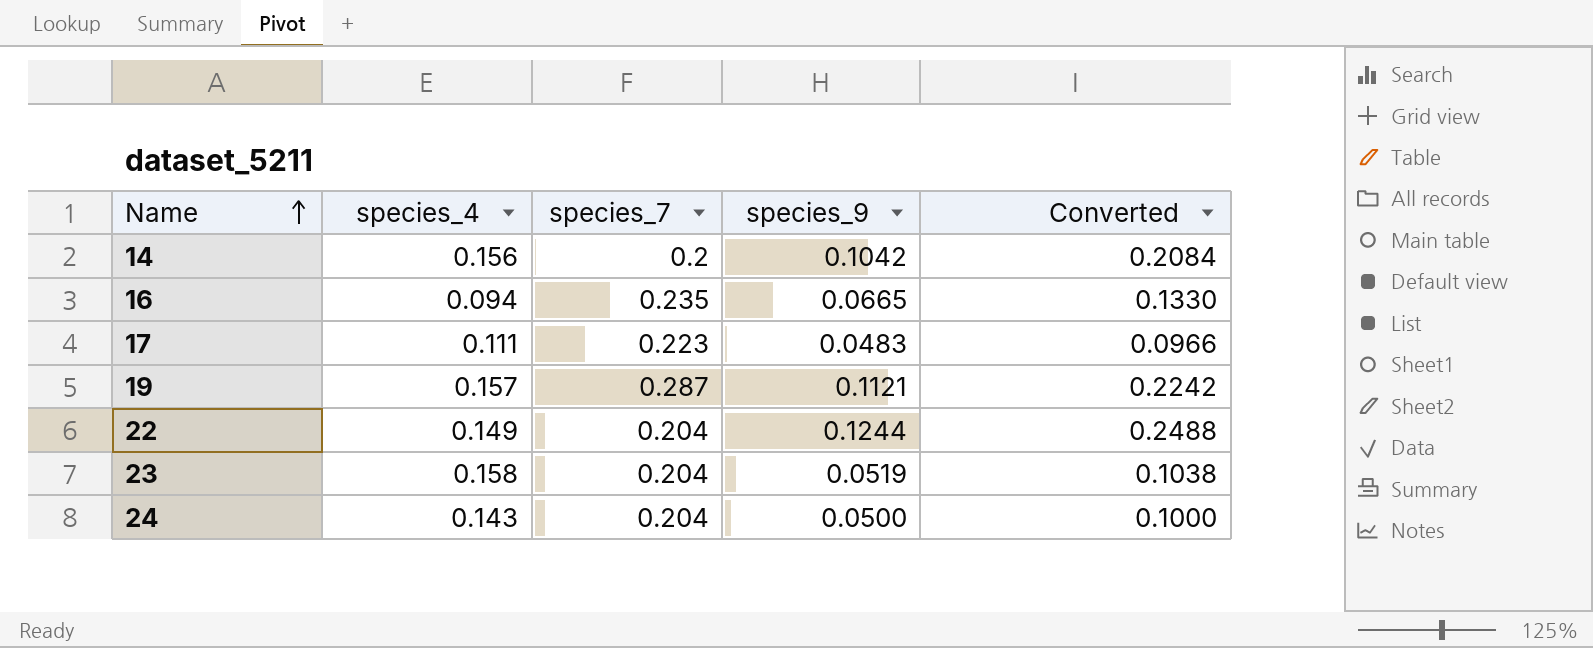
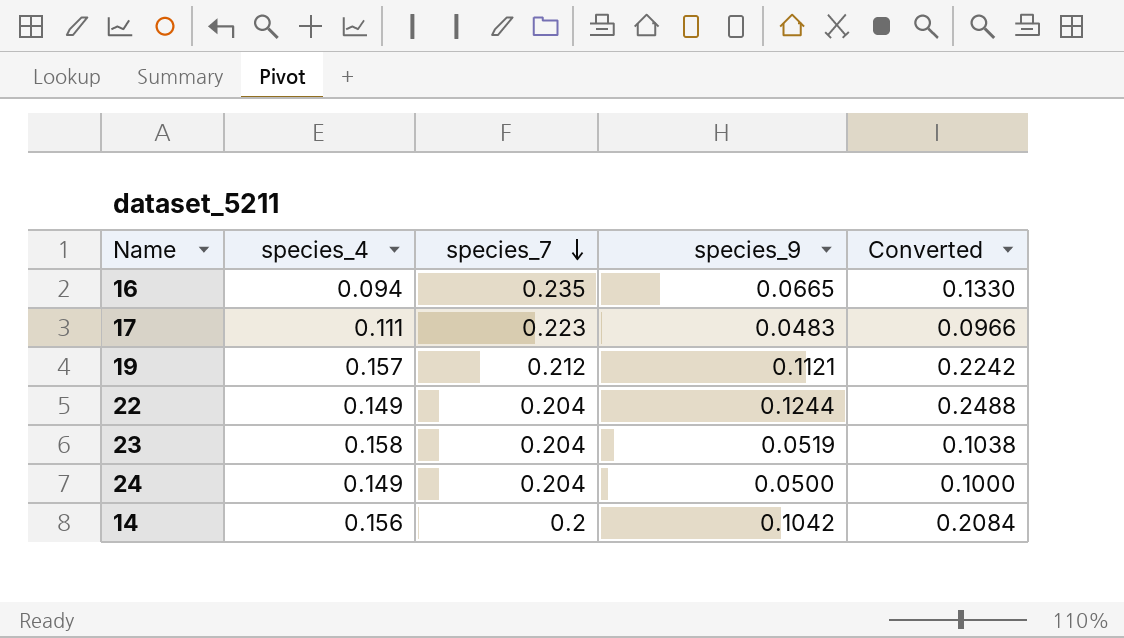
row order: Name ascending -> species_7 descending
19 | species_7: 0.287 -> 0.212
24 | species_4: 0.143 -> 0.149

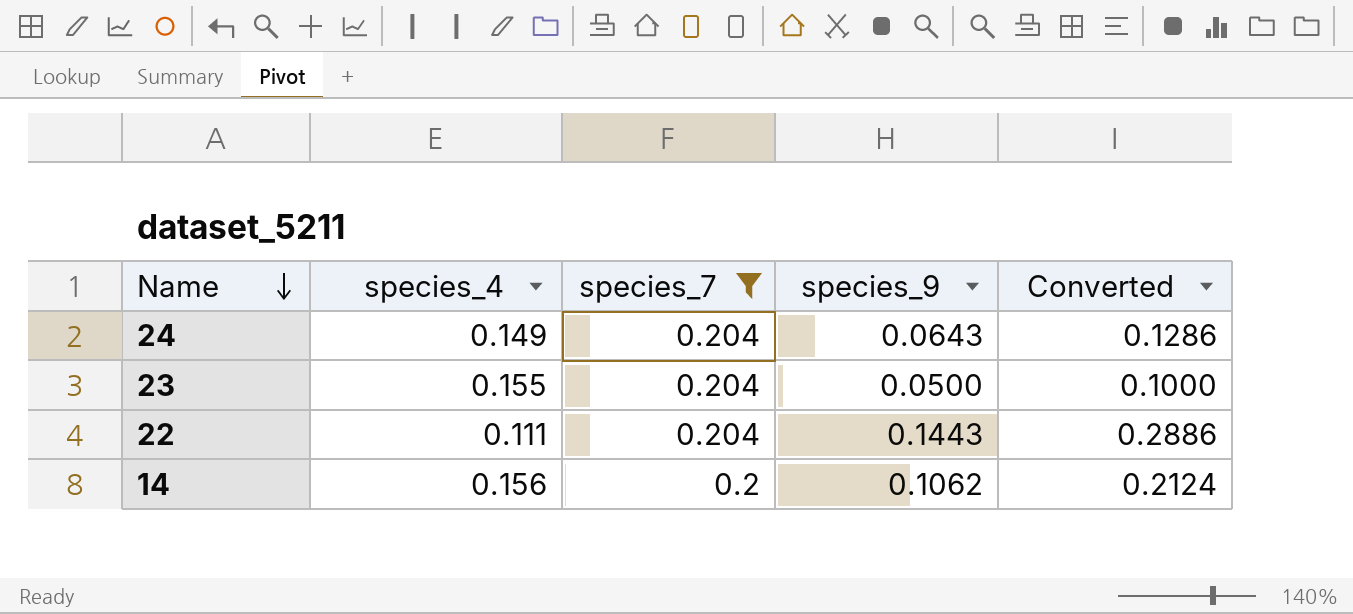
filter: none -> species_7 <= 0.204
row order: species_7 descending -> Name descending
24 | species_9: 0.0500 -> 0.0643
24 | Converted: 0.1000 -> 0.1286
23 | species_4: 0.158 -> 0.155
23 | species_9: 0.0519 -> 0.0500
23 | Converted: 0.1038 -> 0.1000
22 | species_4: 0.149 -> 0.111
22 | species_9: 0.1244 -> 0.1443
22 | Converted: 0.2488 -> 0.2886
14 | species_9: 0.1042 -> 0.1062
14 | Converted: 0.2084 -> 0.2124

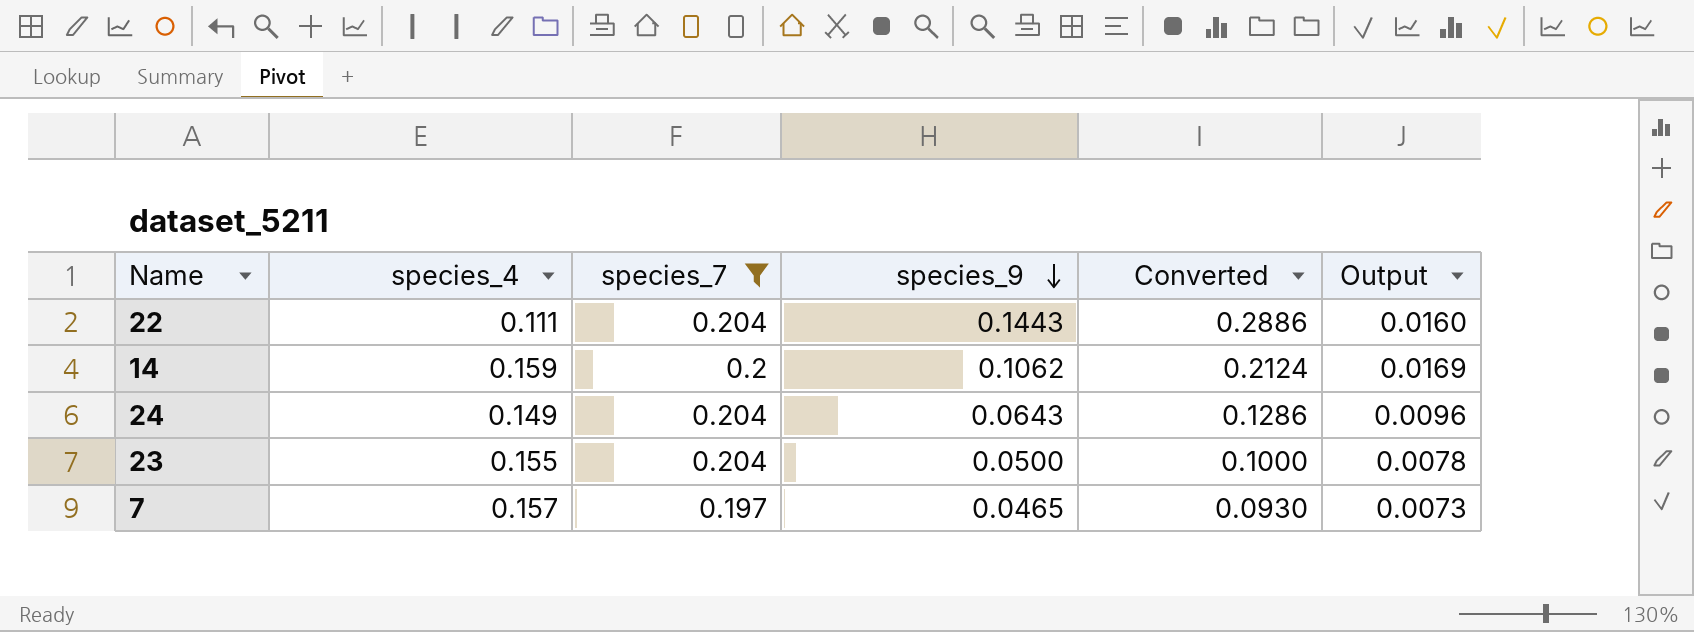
row order: Name descending -> species_9 descending
column Output | formula: none -> [species_4] * [species_9]
14 | species_4: 0.156 -> 0.159
row 7: none -> 0.157 | 0.197 | 0.0465 | 0.0930 | 0.0073

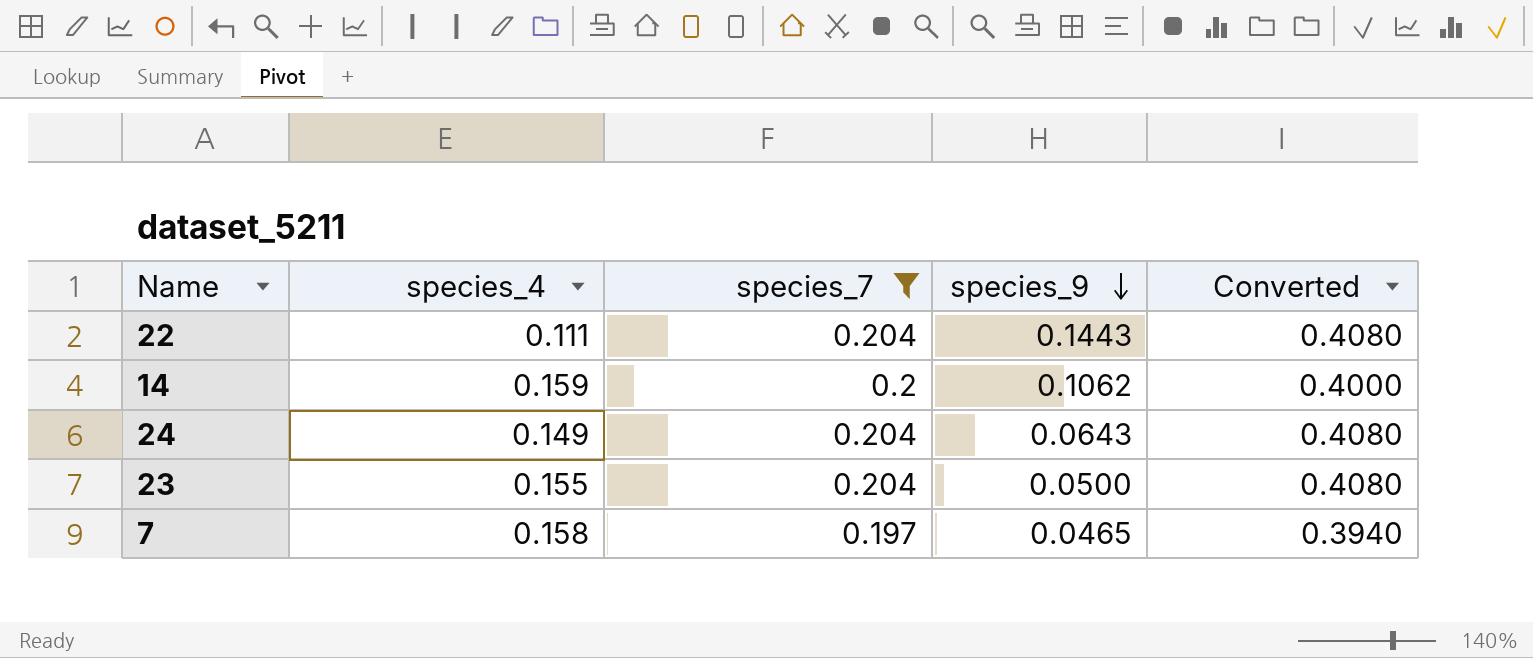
column Output | formula: [species_4] * [species_9] -> none
column Converted | formula: [species_9] * 2 -> [species_7] * 2
7 | species_4: 0.157 -> 0.158

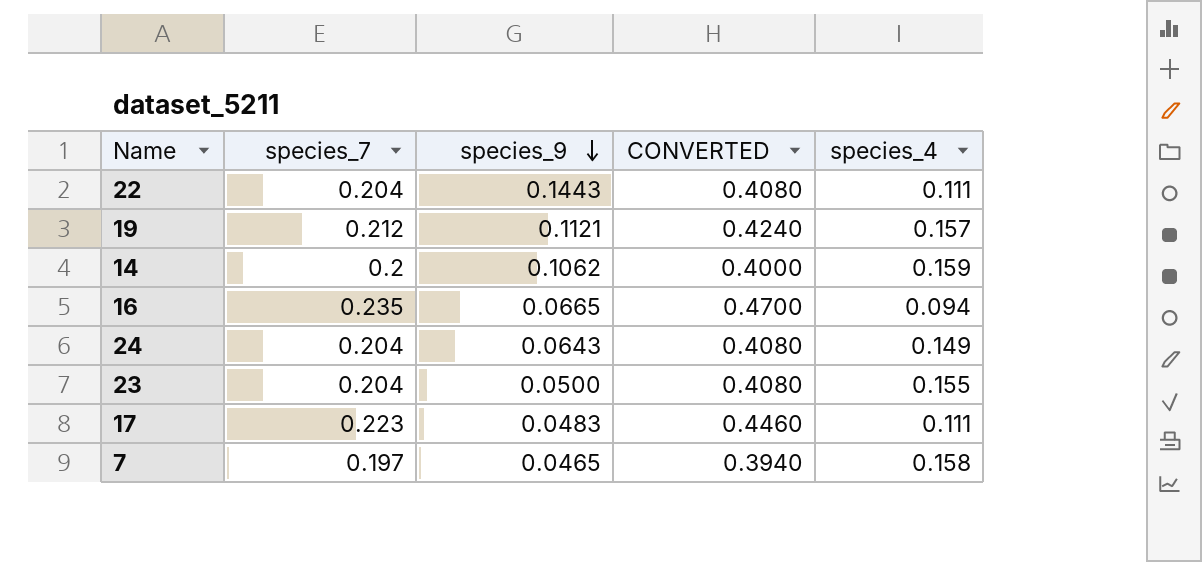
filter: species_7 <= 0.204 -> none
column name: Converted -> CONVERTED
column species_4 | position: 2 -> 5

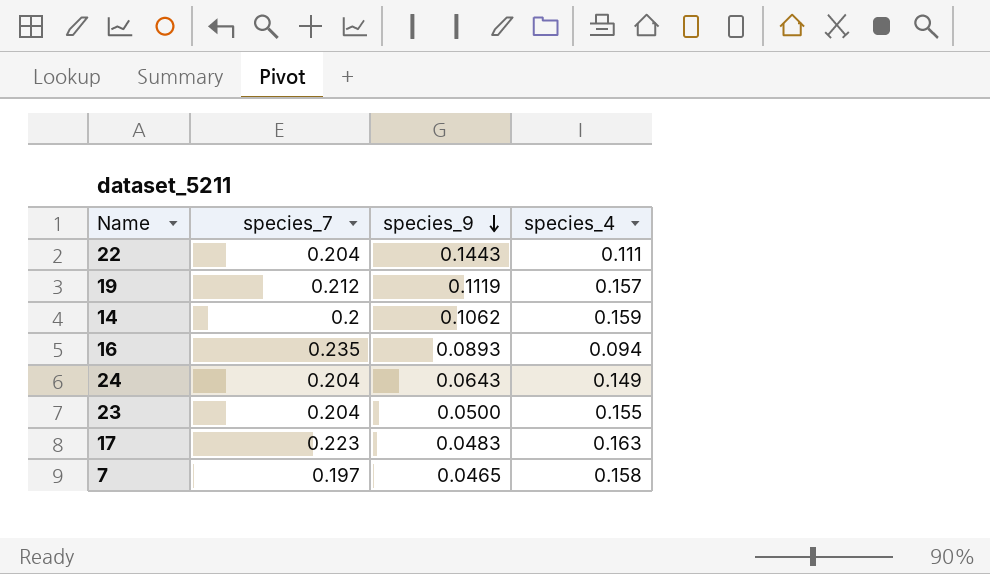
column CONVERTED | formula: [species_7] * 2 -> none
19 | species_9: 0.1121 -> 0.1119
16 | species_9: 0.0665 -> 0.0893
17 | species_4: 0.111 -> 0.163

